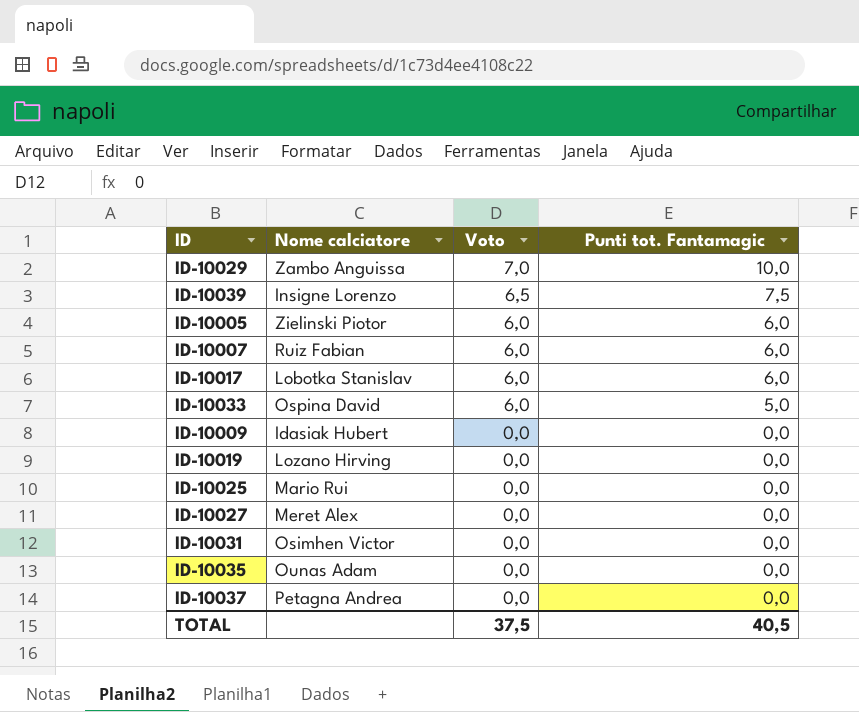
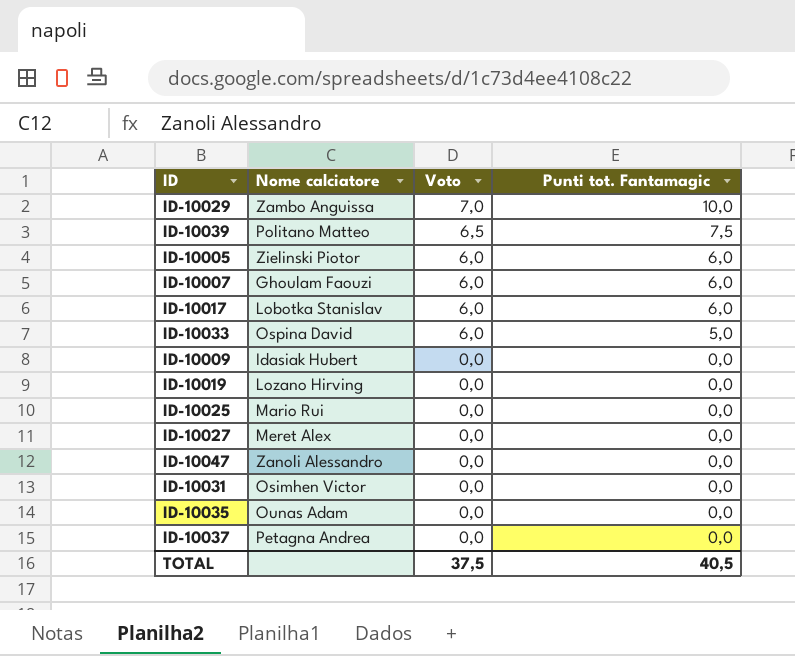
ID-10039 | Nome calciatore: Insigne Lorenzo -> Politano Matteo
ID-10007 | Nome calciatore: Ruiz Fabian -> Ghoulam Faouzi
row ID-10047: none -> Zanoli Alessandro | 0,0 | 0,0

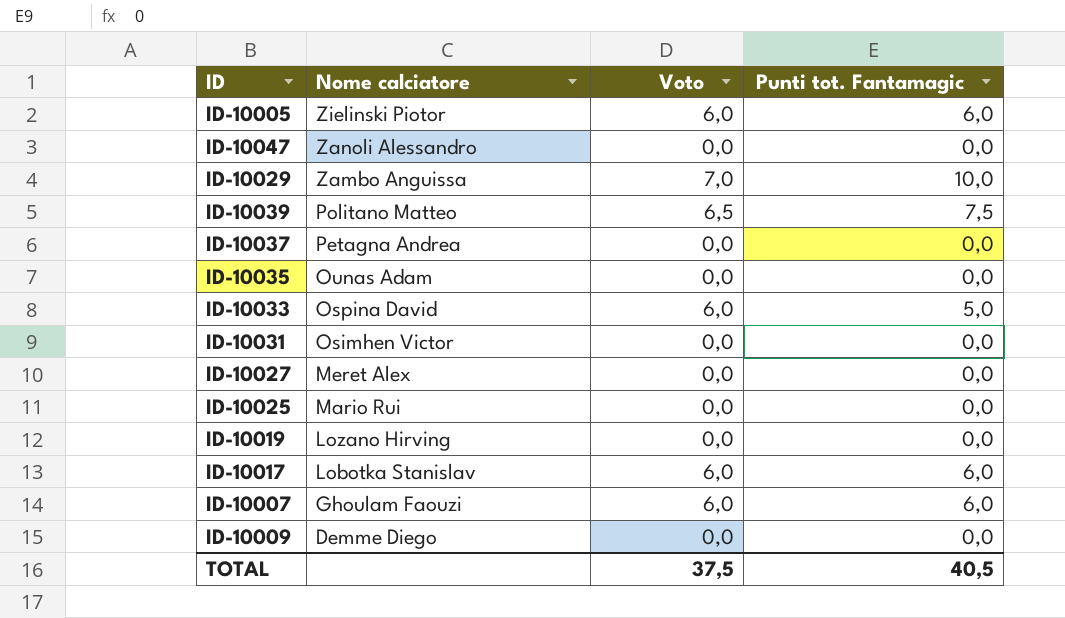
row order: Voto descending -> Nome calciatore descending
ID-10009 | Nome calciatore: Idasiak Hubert -> Demme Diego

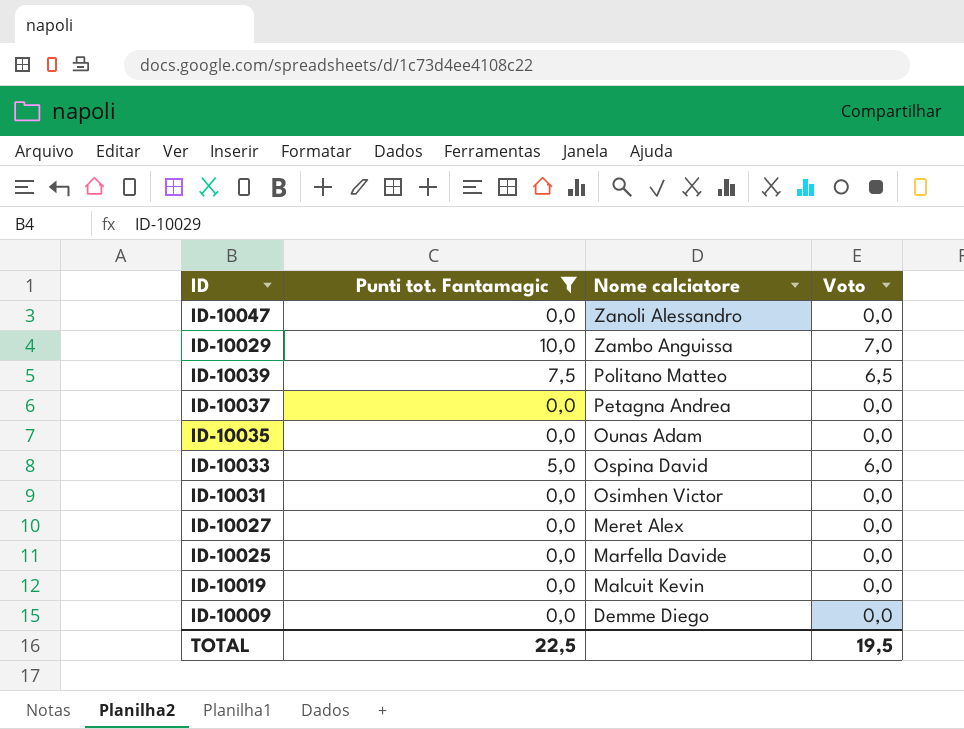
filter: none -> Punti tot. Fantamagic != 6,0
column Punti tot. Fantamagic | position: 4 -> 2
ID-10025 | Nome calciatore: Mario Rui -> Marfella Davide
ID-10019 | Nome calciatore: Lozano Hirving -> Malcuit Kevin
TOTAL | Punti tot. Fantamagic: 40,5 -> 22,5
TOTAL | Voto: 37,5 -> 19,5

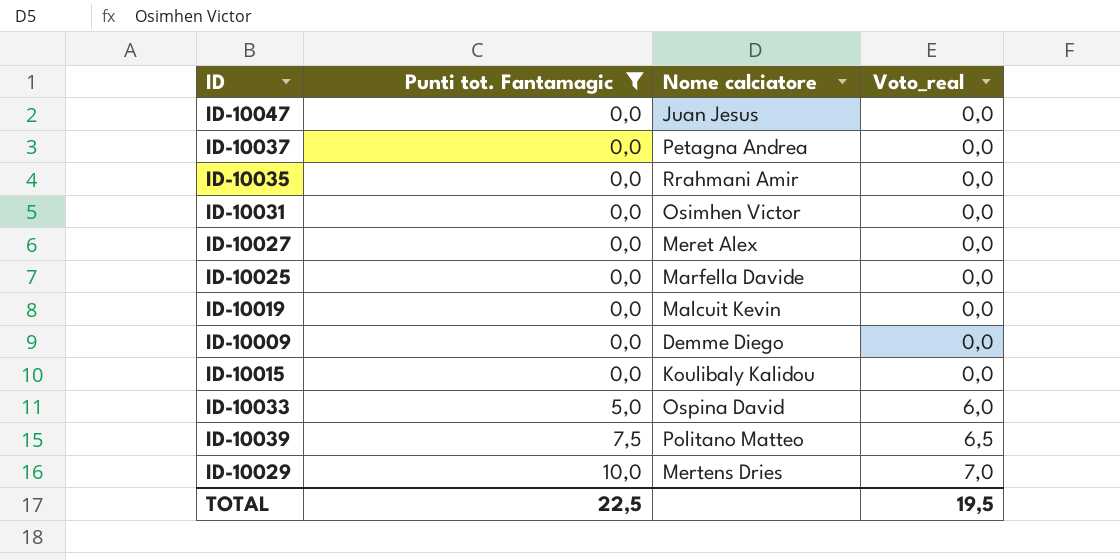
row order: Nome calciatore descending -> Punti tot. Fantamagic ascending
column name: Voto -> Voto_real
ID-10047 | Nome calciatore: Zanoli Alessandro -> Juan Jesus
ID-10035 | Nome calciatore: Ounas Adam -> Rrahmani Amir
row ID-10015: none -> 0,0 | Koulibaly Kalidou | 0,0
ID-10029 | Nome calciatore: Zambo Anguissa -> Mertens Dries

